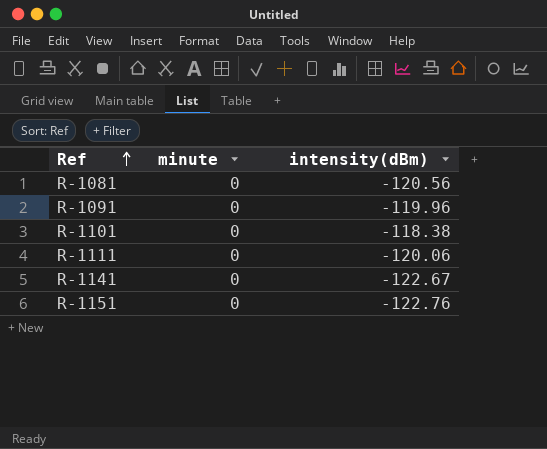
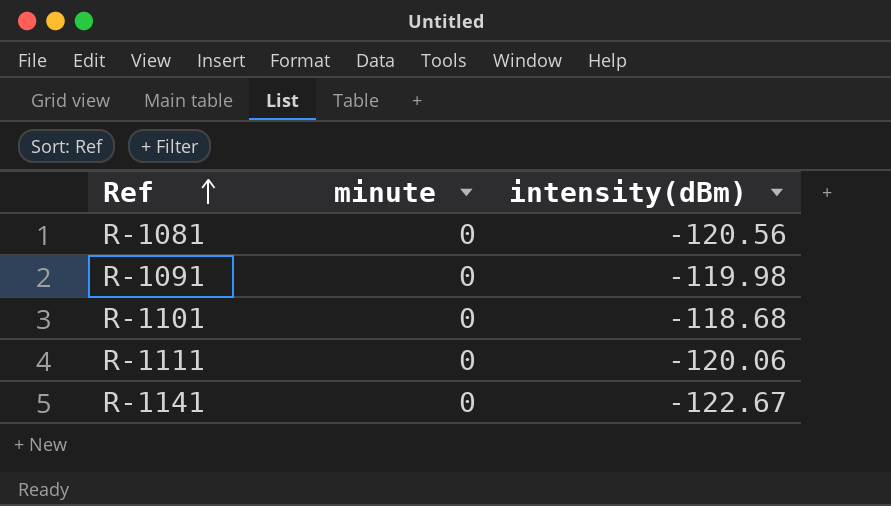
row R-1151: 0 | -122.76 -> none
R-1091 | intensity(dBm): -119.96 -> -119.98
R-1101 | intensity(dBm): -118.38 -> -118.68

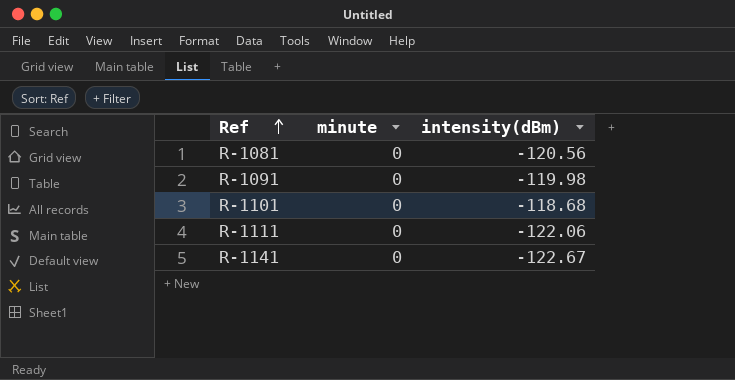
R-1111 | intensity(dBm): -120.06 -> -122.06

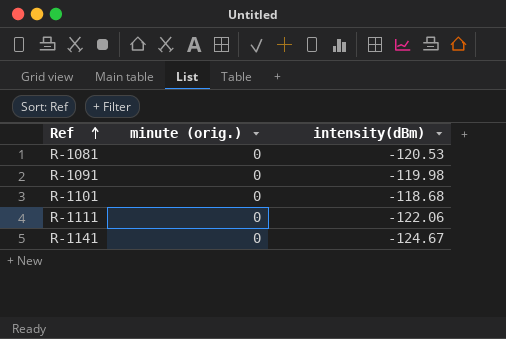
column name: minute -> minute (orig.)
R-1081 | intensity(dBm): -120.56 -> -120.53
R-1141 | intensity(dBm): -122.67 -> -124.67

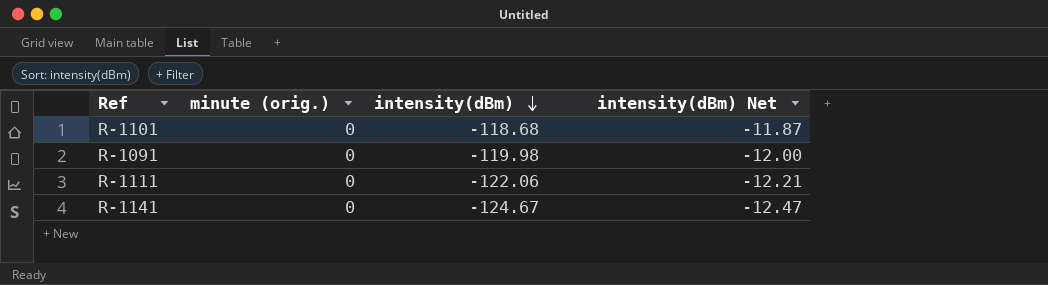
row order: Ref ascending -> intensity(dBm) descending
column intensity(dBm) Net | formula: none -> [intensity(dBm)] * 0.1
row R-1081: 0 | -120.53 -> none

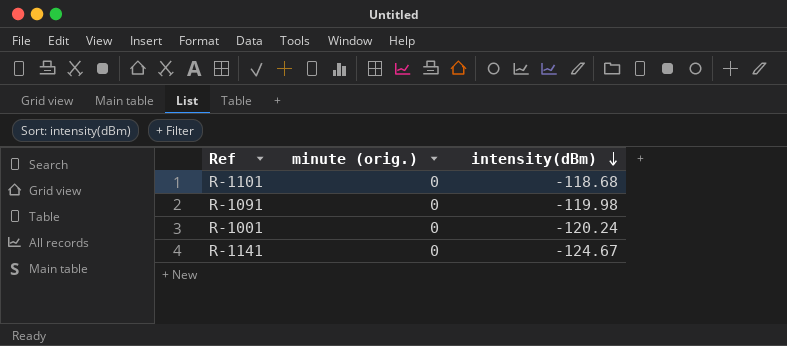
column intensity(dBm) Net | formula: [intensity(dBm)] * 0.1 -> none
row R-1111: 0 | -122.06 | -12.21 -> none
row R-1001: none -> 0 | -120.24

